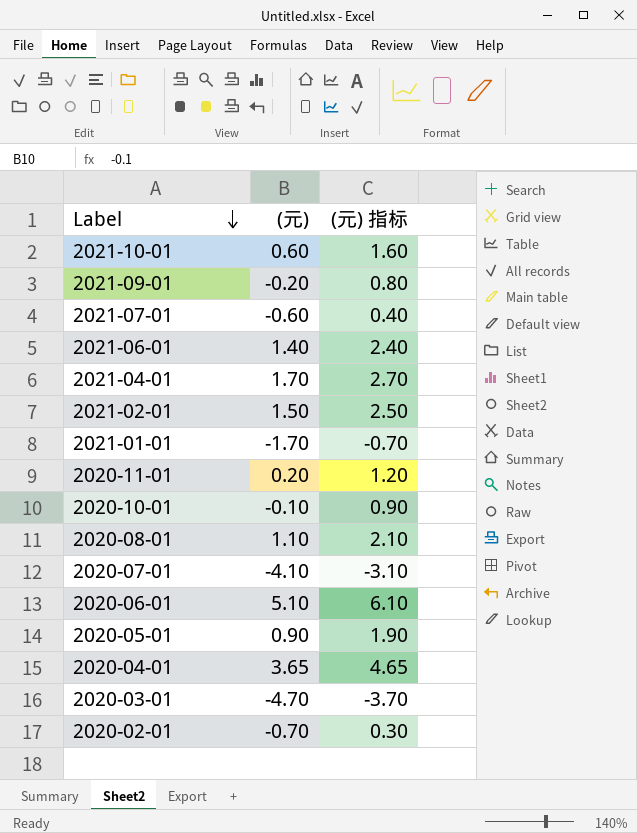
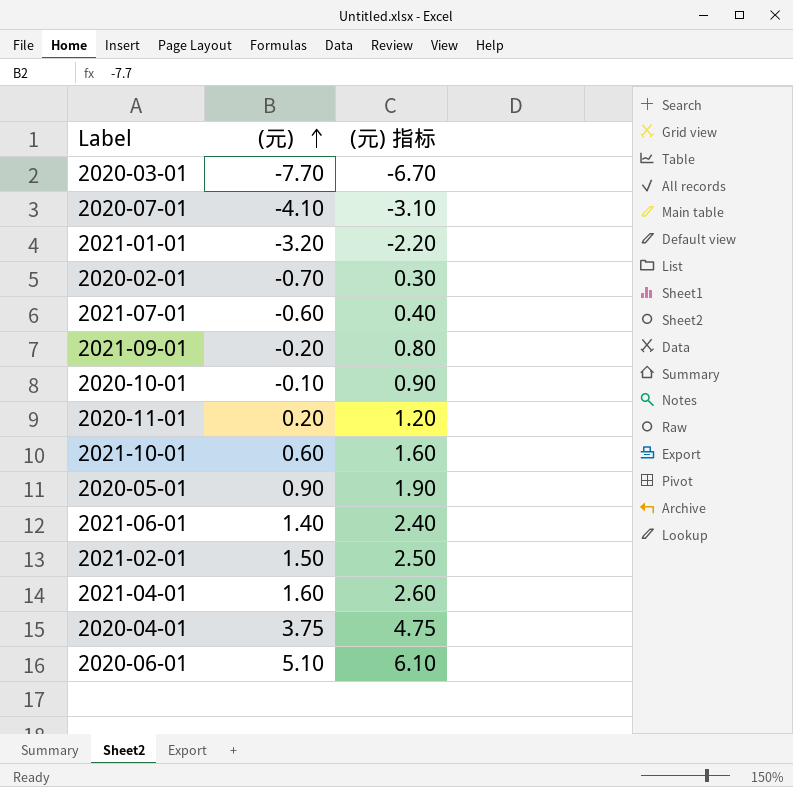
row order: Label descending -> (元) ascending
row 2020-08-01: 1.10 | 2.10 -> none
2020-03-01 | (元): -4.70 -> -7.70
2020-03-01 | (元) 指标: -3.70 -> -6.70
2021-01-01 | (元): -1.70 -> -3.20
2021-01-01 | (元) 指标: -0.70 -> -2.20
2021-04-01 | (元): 1.70 -> 1.60
2021-04-01 | (元) 指标: 2.70 -> 2.60
2020-04-01 | (元): 3.65 -> 3.75
2020-04-01 | (元) 指标: 4.65 -> 4.75

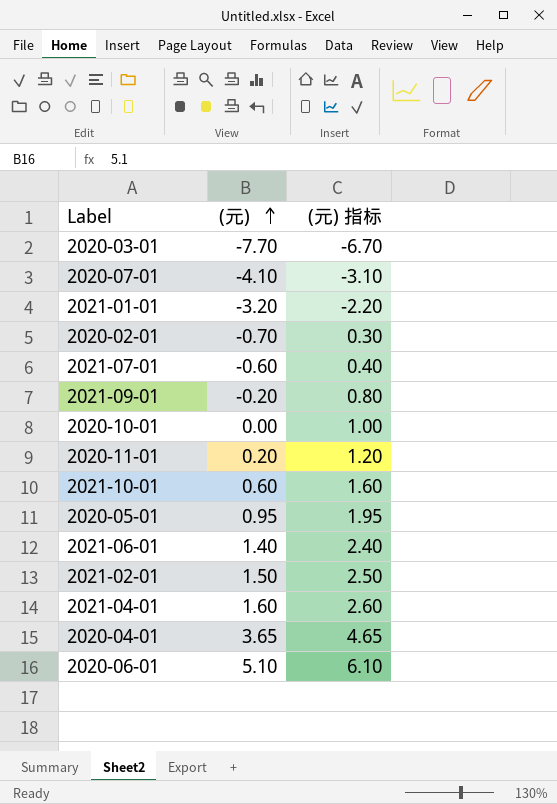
2020-10-01 | (元): -0.10 -> 0.00
2020-10-01 | (元) 指标: 0.90 -> 1.00
2020-05-01 | (元): 0.90 -> 0.95
2020-05-01 | (元) 指标: 1.90 -> 1.95
2020-04-01 | (元): 3.75 -> 3.65
2020-04-01 | (元) 指标: 4.75 -> 4.65

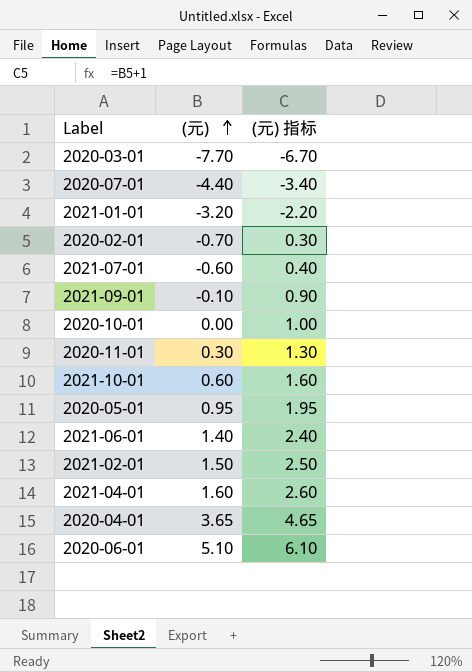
2020-07-01 | (元): -4.10 -> -4.40
2020-07-01 | (元) 指标: -3.10 -> -3.40
2021-09-01 | (元): -0.20 -> -0.10
2021-09-01 | (元) 指标: 0.80 -> 0.90
2020-11-01 | (元): 0.20 -> 0.30
2020-11-01 | (元) 指标: 1.20 -> 1.30

